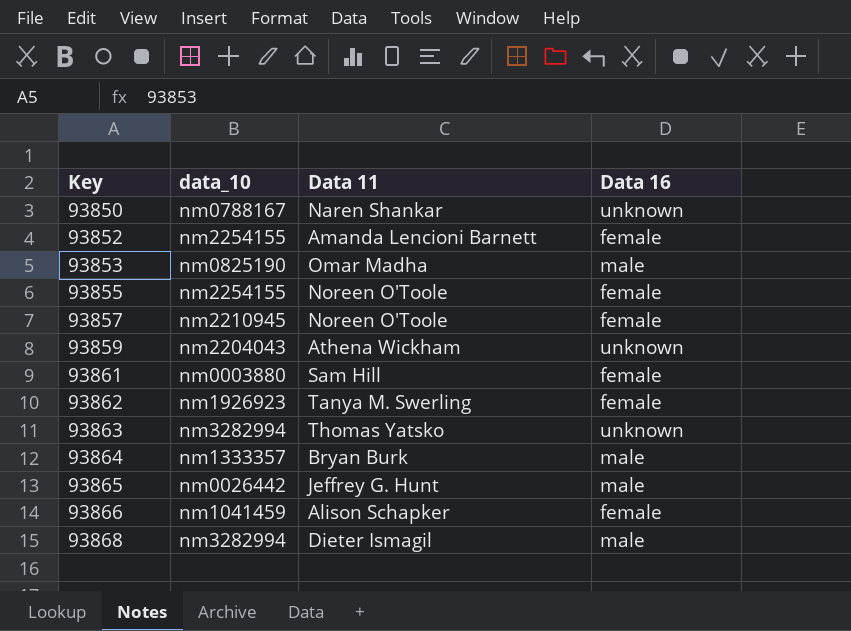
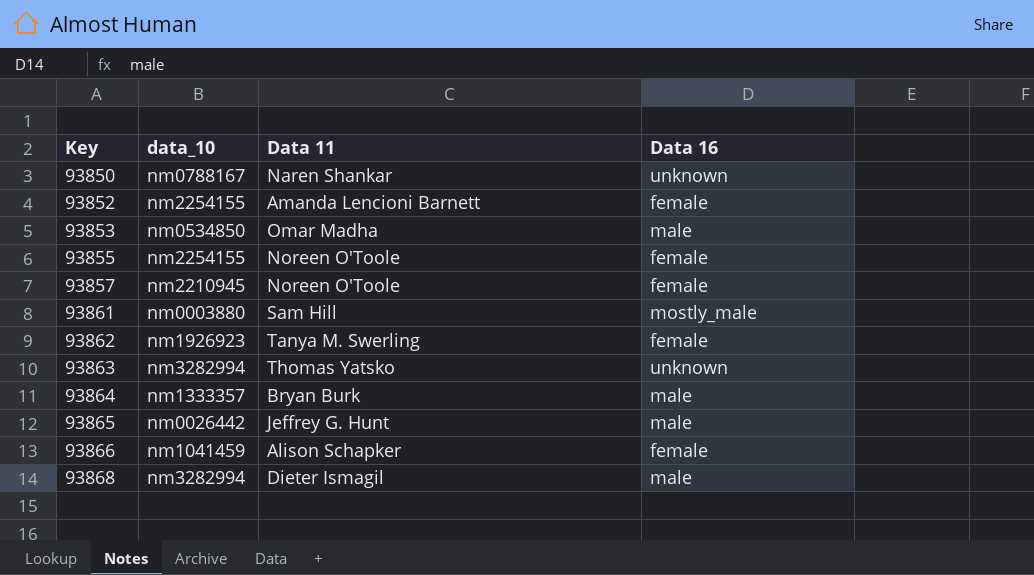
row 93859: nm2204043 | Athena Wickham | unknown -> none
93853 | data_10: nm0825190 -> nm0534850
93861 | Data 16: female -> mostly_male

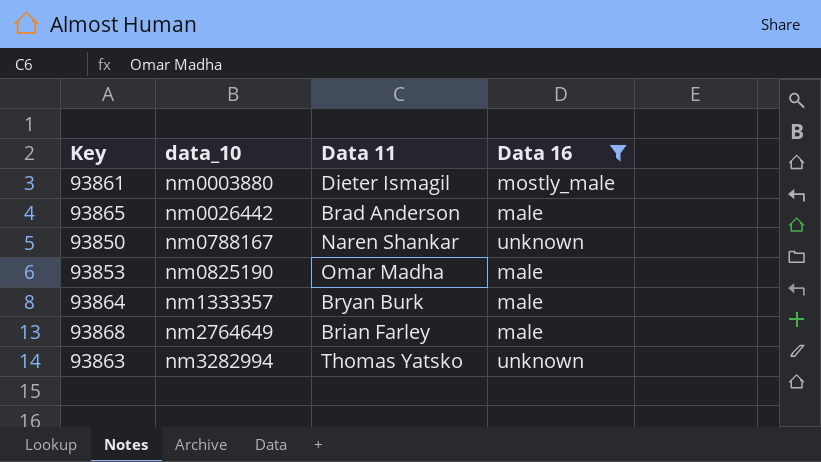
filter: none -> Data 16 != female
row order: Key ascending -> data_10 ascending
93861 | Data 11: Sam Hill -> Dieter Ismagil
93865 | Data 11: Jeffrey G. Hunt -> Brad Anderson
93853 | data_10: nm0534850 -> nm0825190
93868 | data_10: nm3282994 -> nm2764649
93868 | Data 11: Dieter Ismagil -> Brian Farley

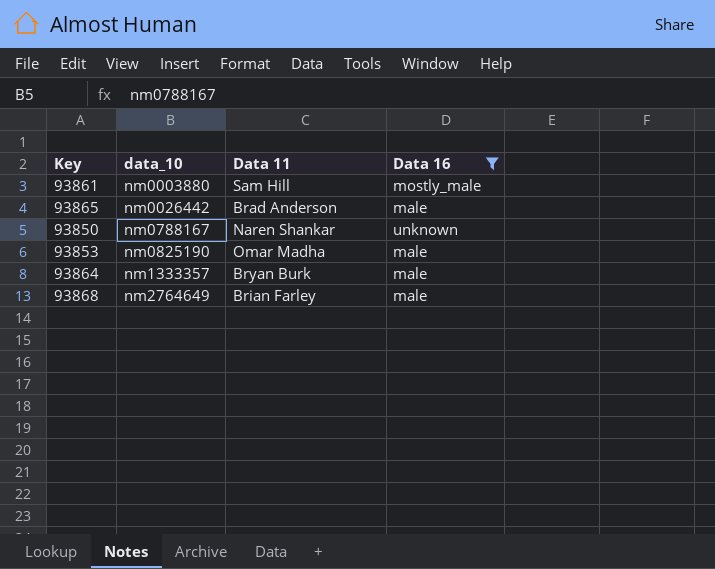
row 93863: nm3282994 | Thomas Yatsko | unknown -> none
93861 | Data 11: Dieter Ismagil -> Sam Hill

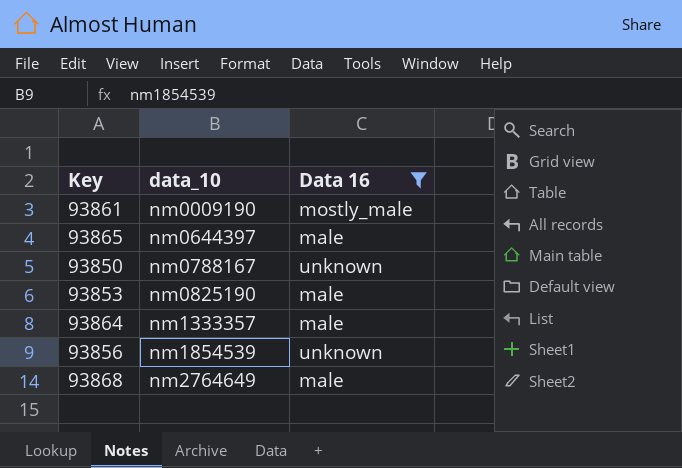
column Data 11 | position: 3 -> none
93861 | data_10: nm0003880 -> nm0009190
93865 | data_10: nm0026442 -> nm0644397
row 93856: none -> nm1854539 | unknown

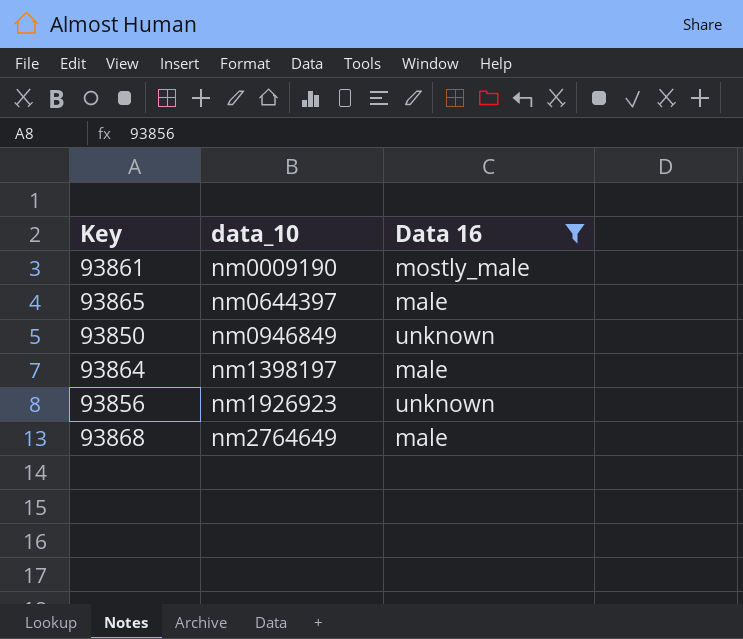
row 93853: nm0825190 | male -> none
93850 | data_10: nm0788167 -> nm0946849
93864 | data_10: nm1333357 -> nm1398197
93856 | data_10: nm1854539 -> nm1926923

